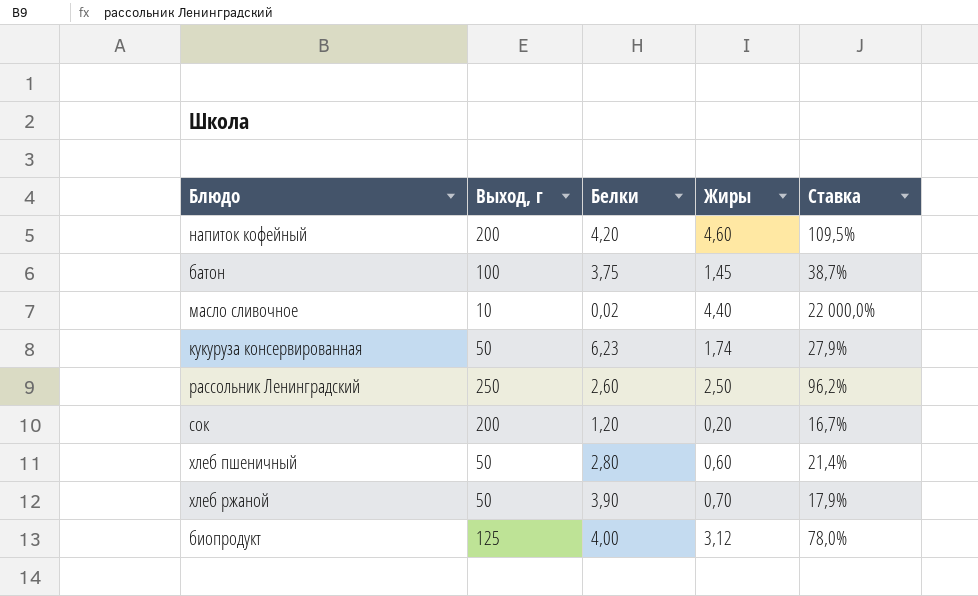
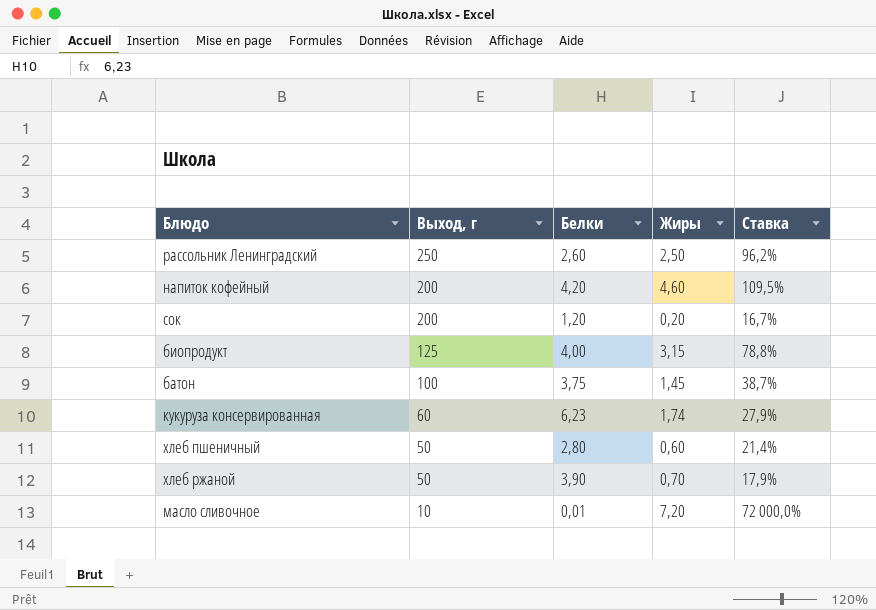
row order: none -> Выход, г descending
биопродукт | Жиры: 3,12 -> 3,15
биопродукт | Ставка: 78,0% -> 78,8%
кукуруза консервированная | Выход, г: 50 -> 60
масло сливочное | Белки: 0,02 -> 0,01
масло сливочное | Жиры: 4,40 -> 7,20
масло сливочное | Ставка: 22 000,0% -> 72 000,0%

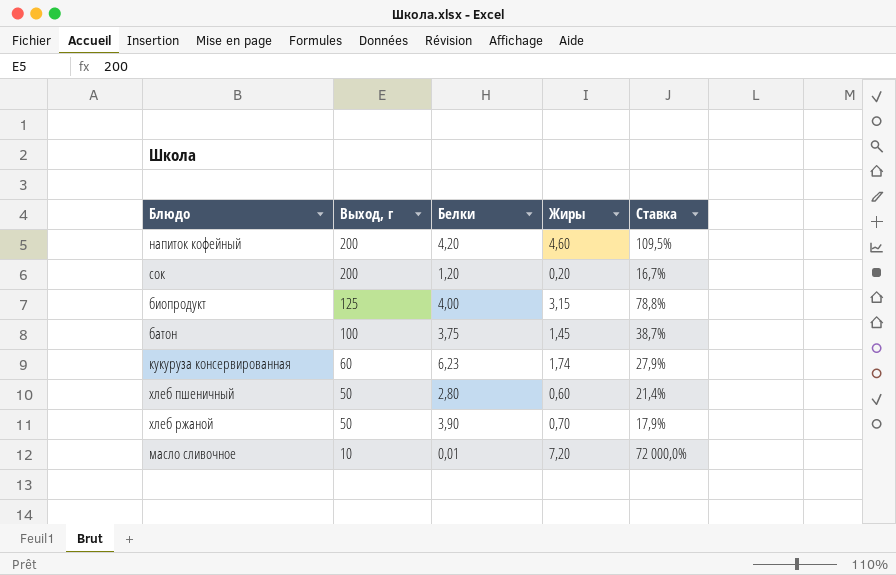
row рассольник Ленинградский: 250 | 2,60 | 2,50 | 96,2% -> none

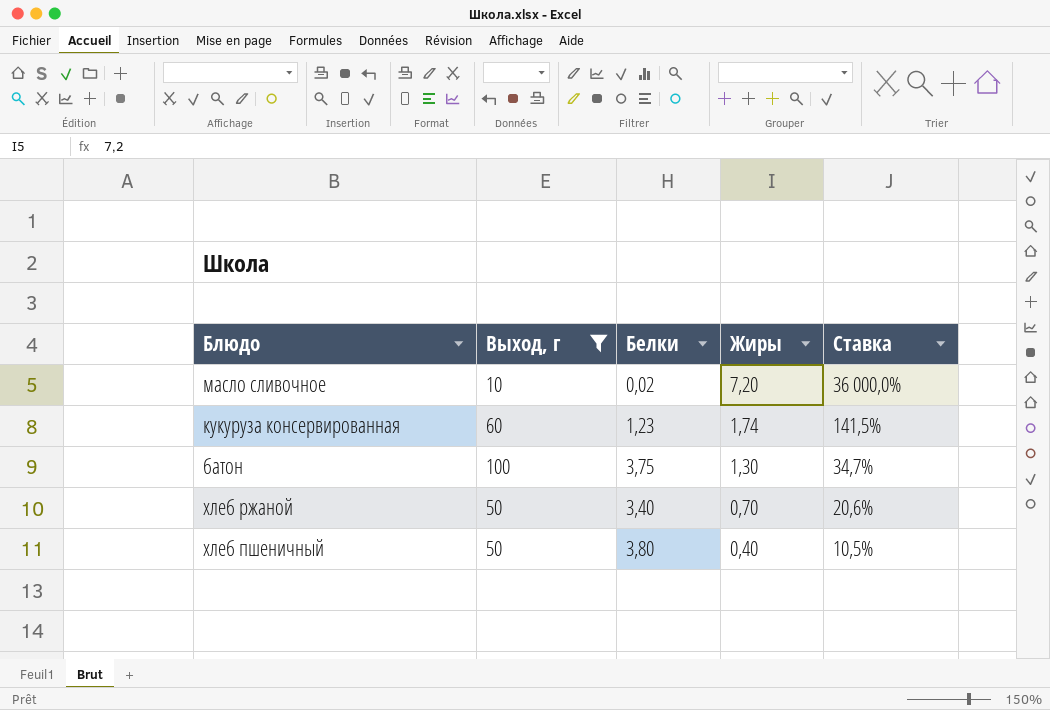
filter: none -> Выход, г <= 100
row order: Выход, г descending -> Жиры descending
масло сливочное | Белки: 0,01 -> 0,02
масло сливочное | Ставка: 72 000,0% -> 36 000,0%
кукуруза консервированная | Белки: 6,23 -> 1,23
кукуруза консервированная | Ставка: 27,9% -> 141,5%
батон | Жиры: 1,45 -> 1,30
батон | Ставка: 38,7% -> 34,7%
хлеб ржаной | Белки: 3,90 -> 3,40
хлеб ржаной | Ставка: 17,9% -> 20,6%
хлеб пшеничный | Белки: 2,80 -> 3,80
хлеб пшеничный | Жиры: 0,60 -> 0,40
хлеб пшеничный | Ставка: 21,4% -> 10,5%

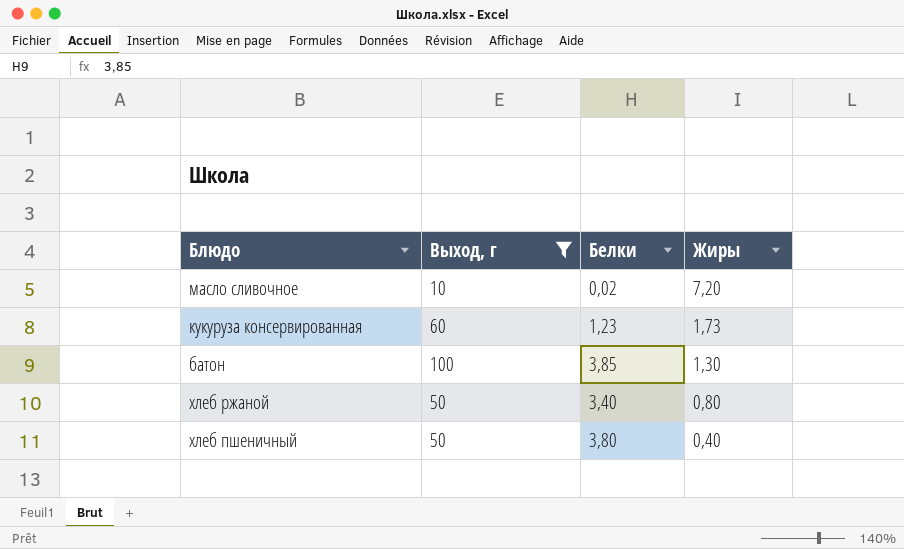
column Ставка | formula: [Жиры] / [Белки] -> none
кукуруза консервированная | Жиры: 1,74 -> 1,73
батон | Белки: 3,75 -> 3,85
хлеб ржаной | Жиры: 0,70 -> 0,80

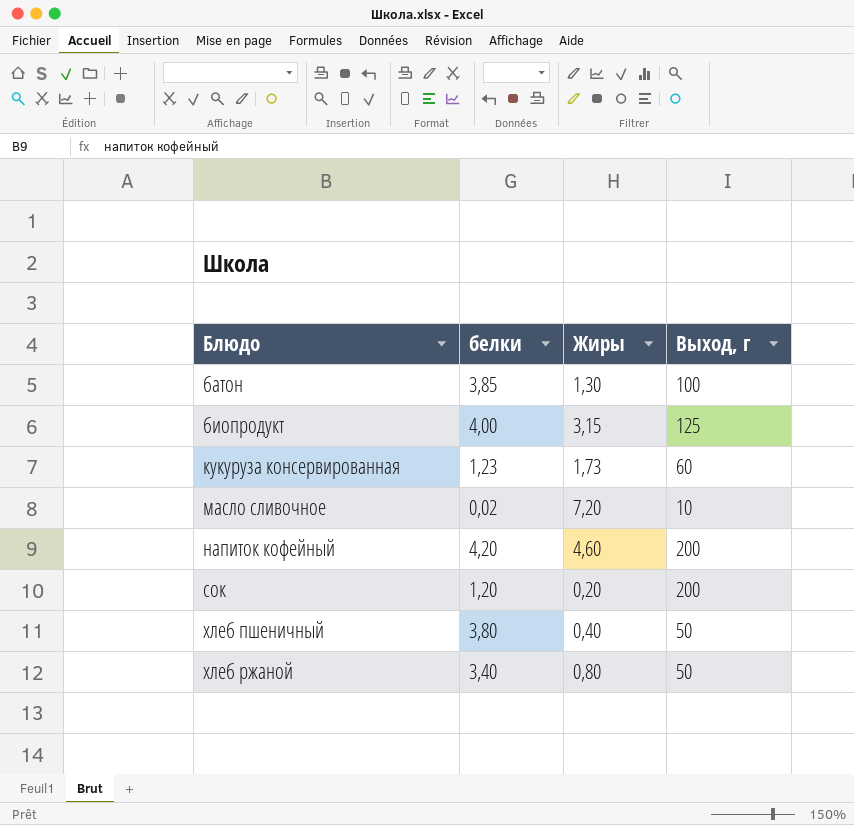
filter: Выход, г <= 100 -> none
row order: Жиры descending -> Блюдо ascending
column name: Белки -> белки
column Выход, г | position: 2 -> 4

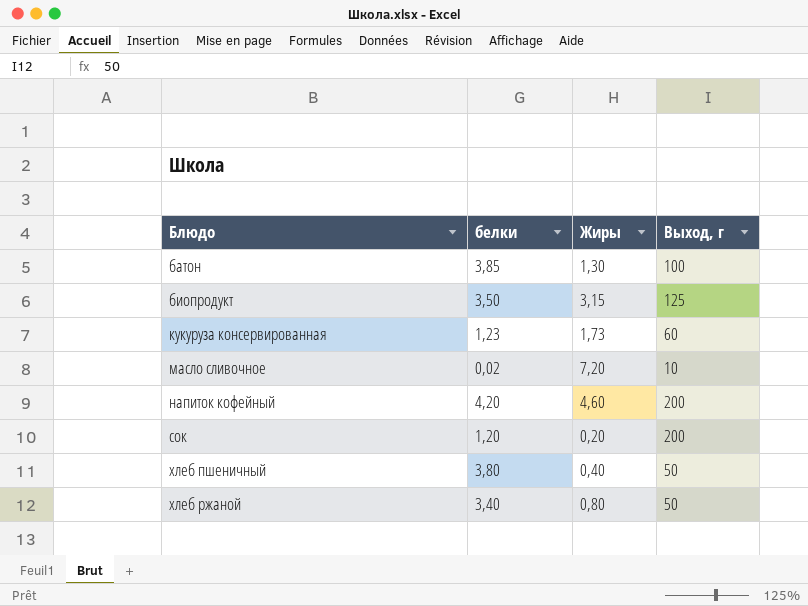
биопродукт | белки: 4,00 -> 3,50

